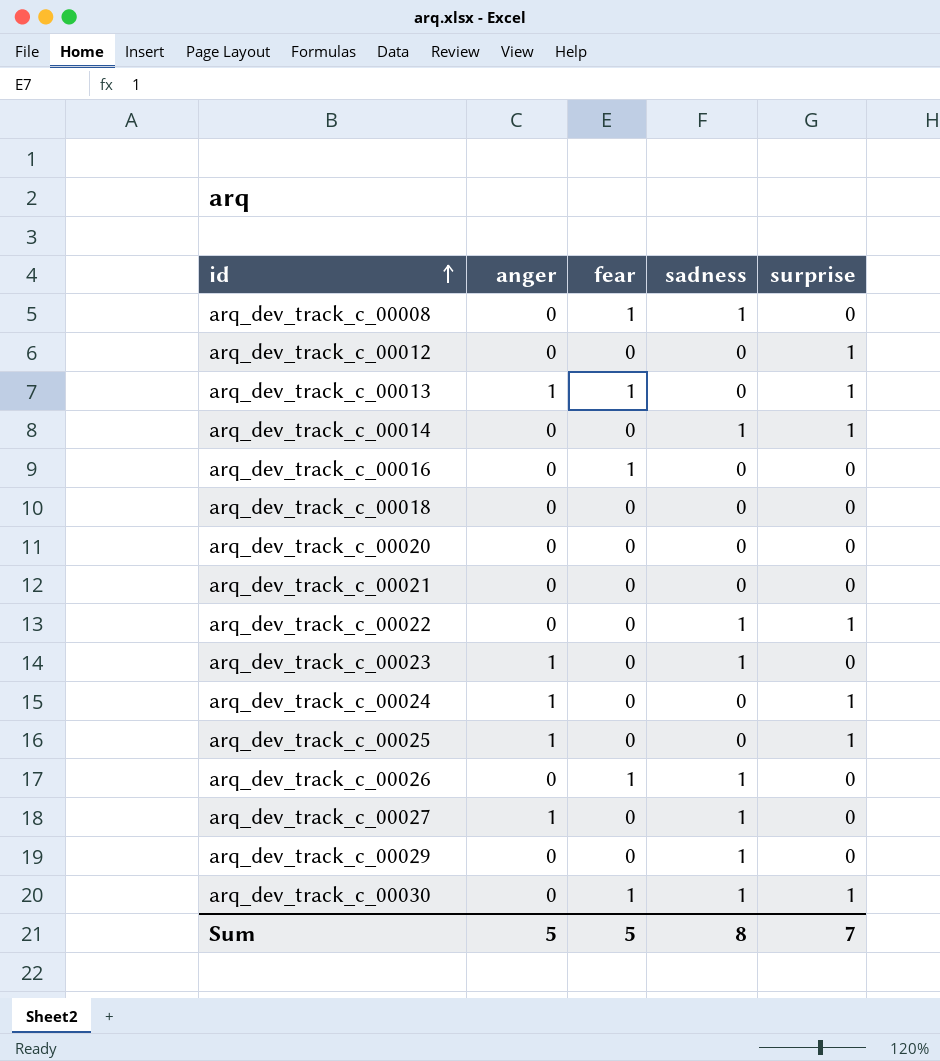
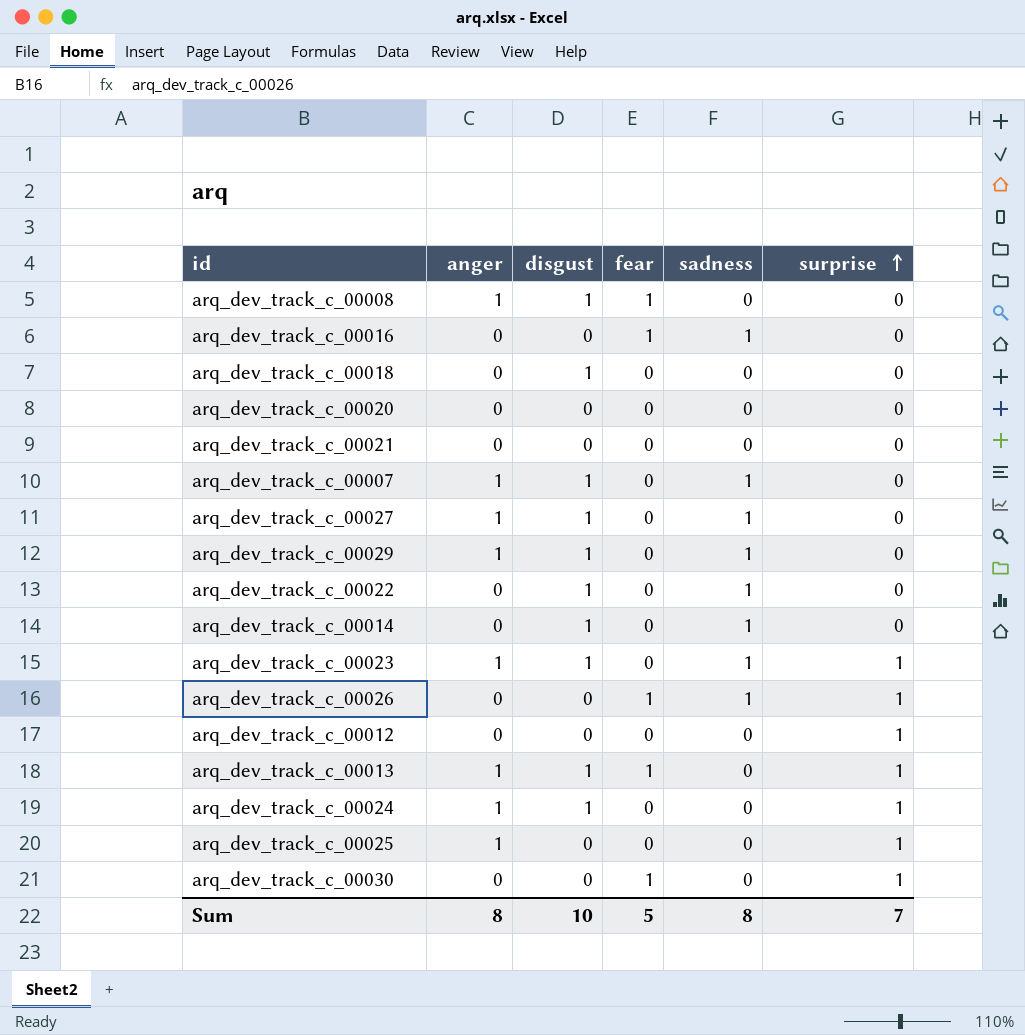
row order: id ascending -> surprise ascending
column disgust | position: none -> 3
arq_dev_track_c_00008 | anger: 0 -> 1
arq_dev_track_c_00008 | sadness: 1 -> 0
arq_dev_track_c_00016 | sadness: 0 -> 1
row arq_dev_track_c_00007: none -> 1 | 1 | 0 | 1 | 0
arq_dev_track_c_00029 | anger: 0 -> 1
arq_dev_track_c_00022 | surprise: 1 -> 0
arq_dev_track_c_00014 | surprise: 1 -> 0
arq_dev_track_c_00023 | surprise: 0 -> 1
arq_dev_track_c_00026 | surprise: 0 -> 1
arq_dev_track_c_00030 | sadness: 1 -> 0
Sum | anger: 5 -> 8

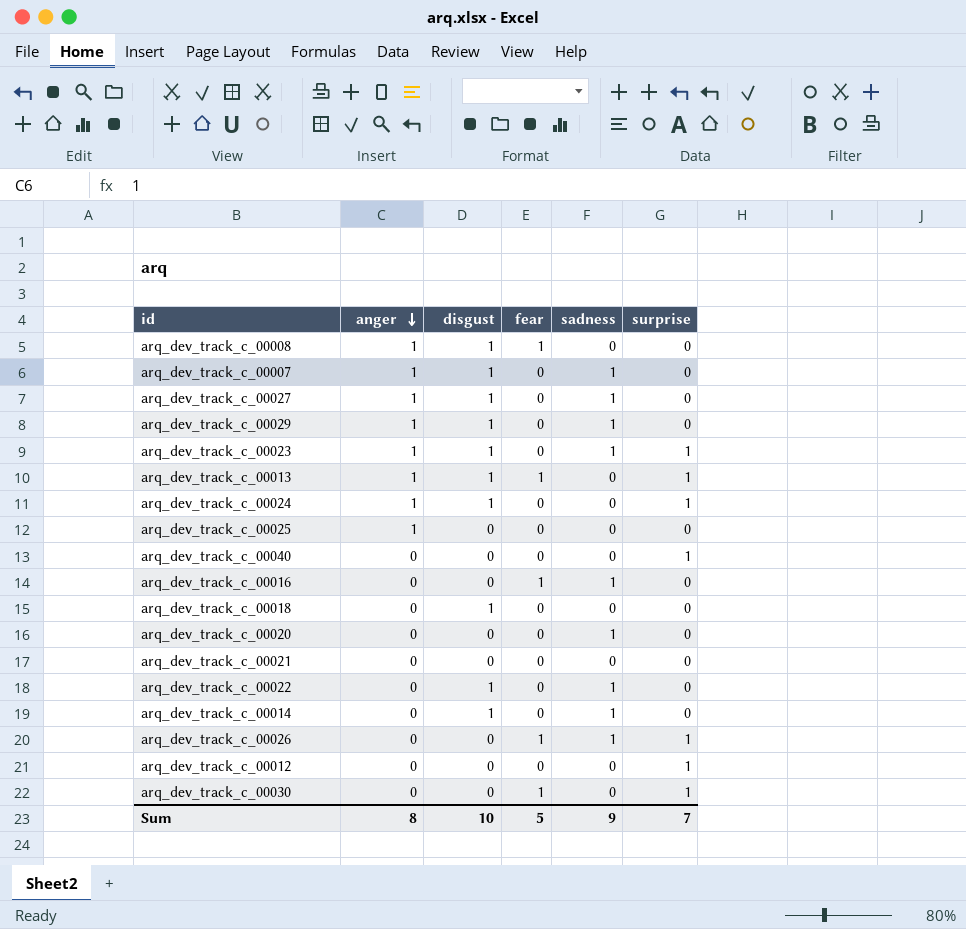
row order: surprise ascending -> anger descending
arq_dev_track_c_00025 | surprise: 1 -> 0
row arq_dev_track_c_00040: none -> 0 | 0 | 0 | 0 | 1
arq_dev_track_c_00020 | sadness: 0 -> 1
Sum | sadness: 8 -> 9

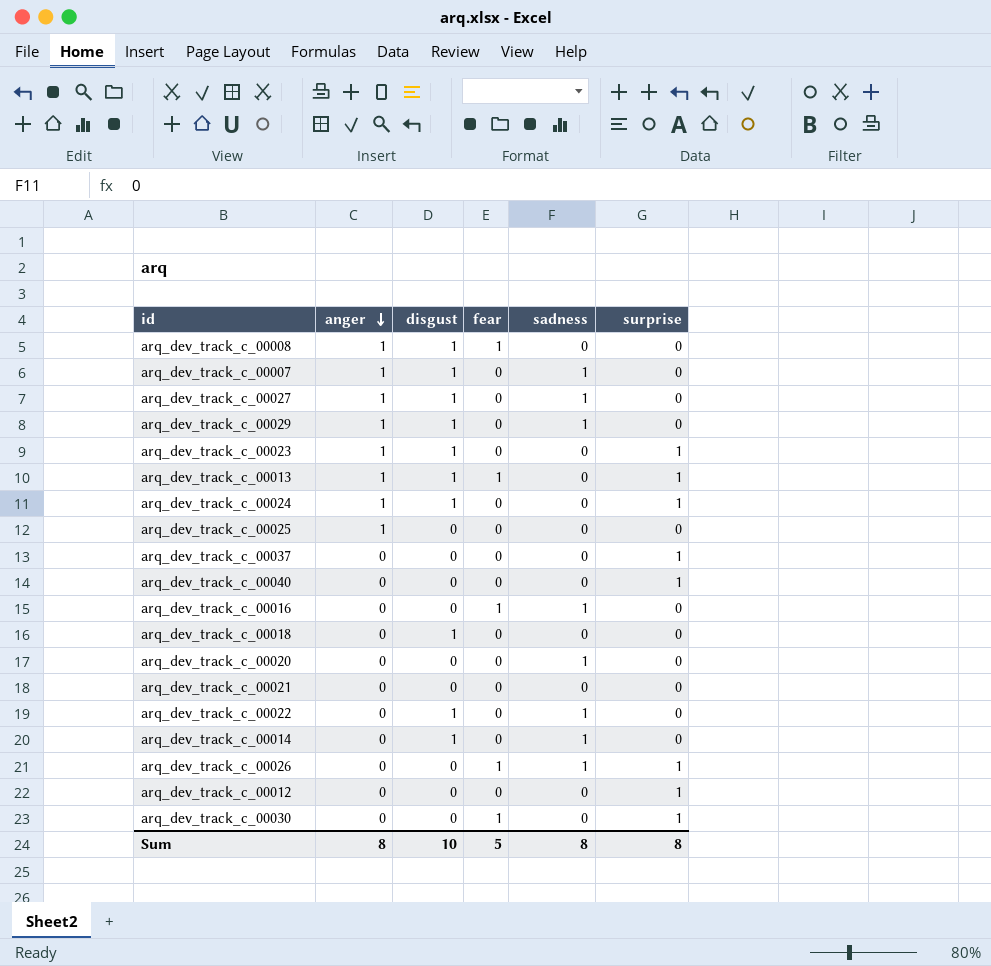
arq_dev_track_c_00023 | sadness: 1 -> 0
row arq_dev_track_c_00037: none -> 0 | 0 | 0 | 0 | 1
Sum | sadness: 9 -> 8
Sum | surprise: 7 -> 8

